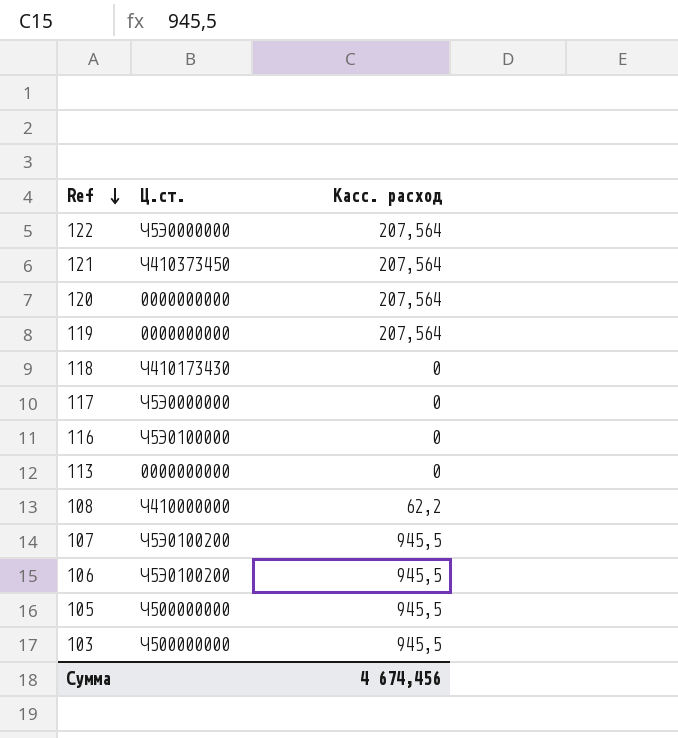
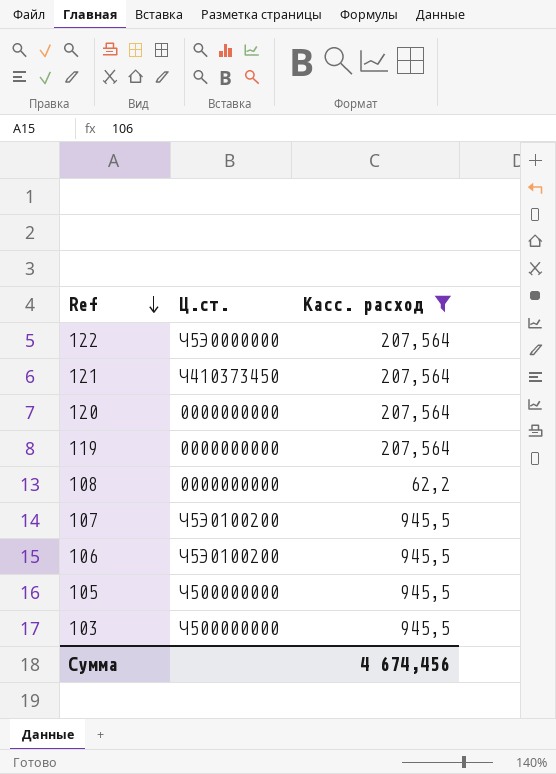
filter: none -> Касс. расход != 0
108 | Ц.ст.: Ч410000000 -> 0000000000

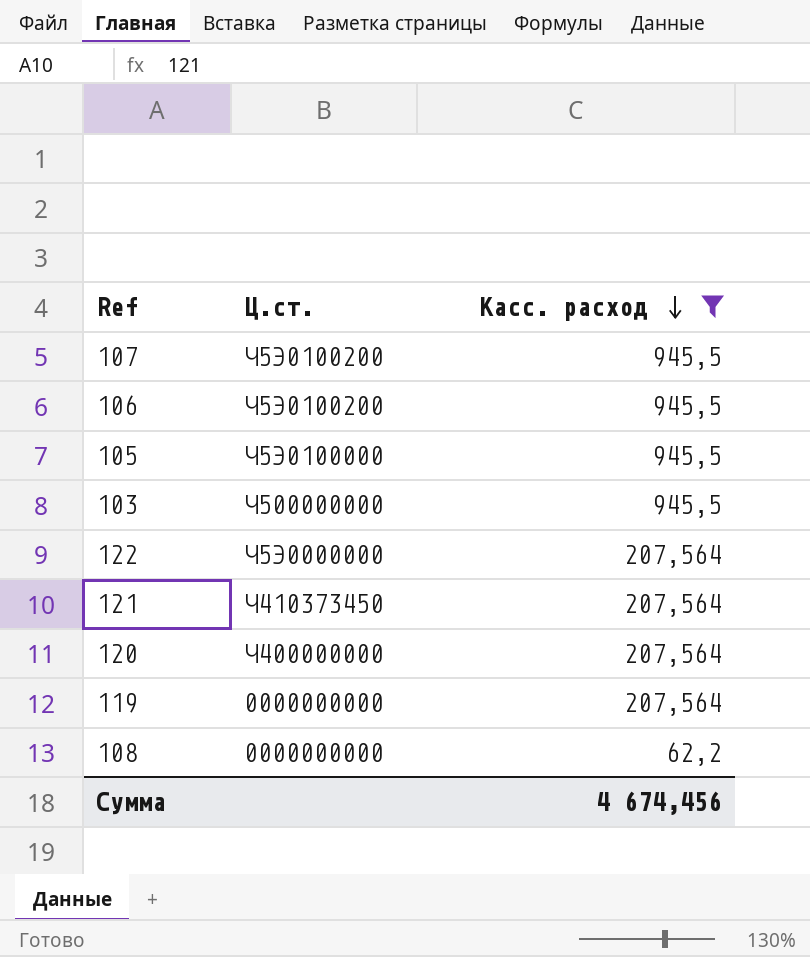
row order: Ref descending -> Касс. расход descending
105 | Ц.ст.: Ч500000000 -> Ч5Э0100000
120 | Ц.ст.: 0000000000 -> Ч400000000

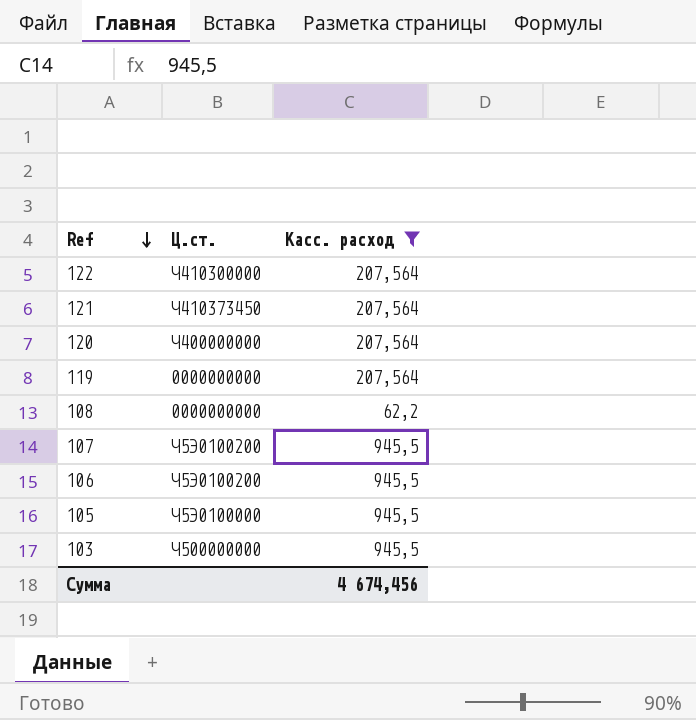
row order: Касс. расход descending -> Ref descending
122 | Ц.ст.: Ч5Э0000000 -> Ч410300000

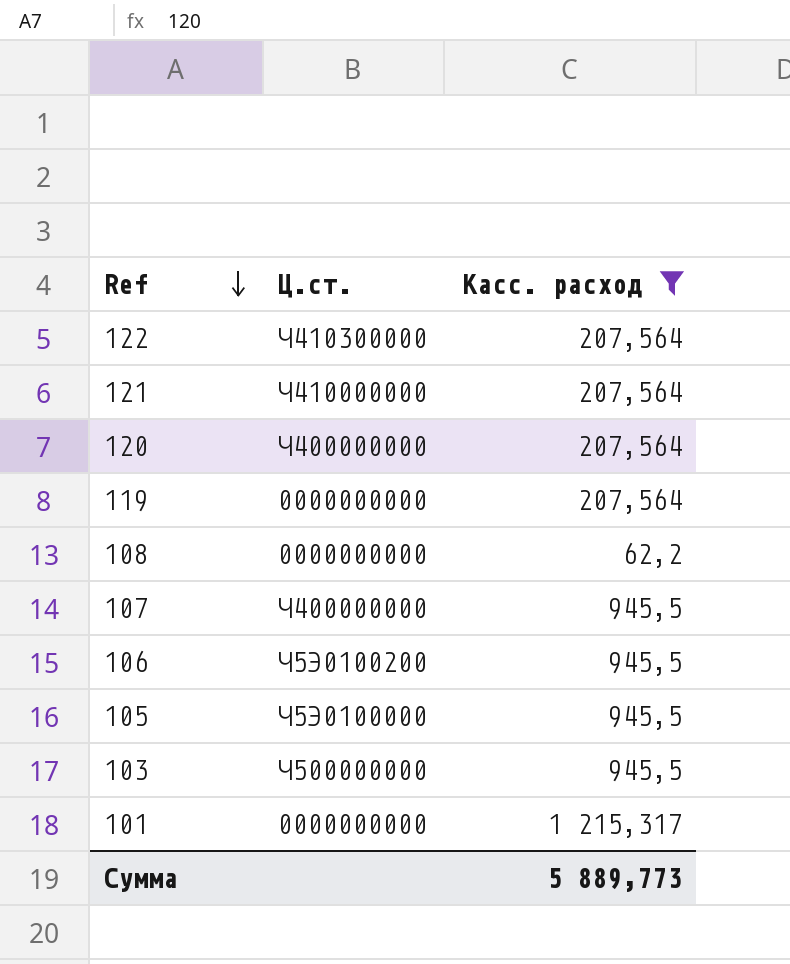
121 | Ц.ст.: Ч410373450 -> Ч410000000
107 | Ц.ст.: Ч5Э0100200 -> Ч400000000
row 101: none -> 0000000000 | 1 215,317
Сумма | Касс. расход: 4 674,456 -> 5 889,773

